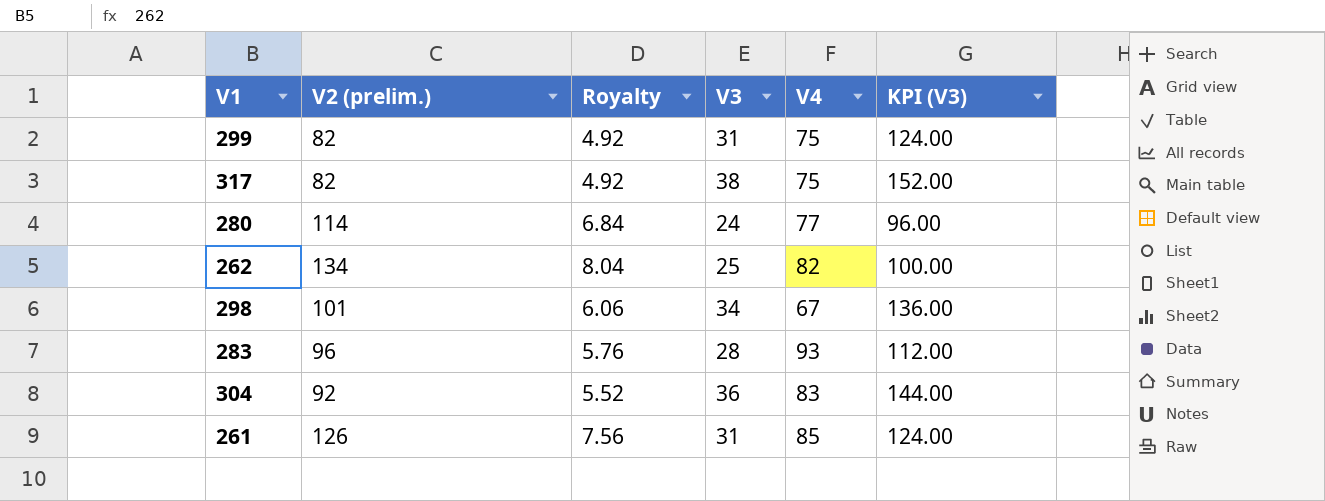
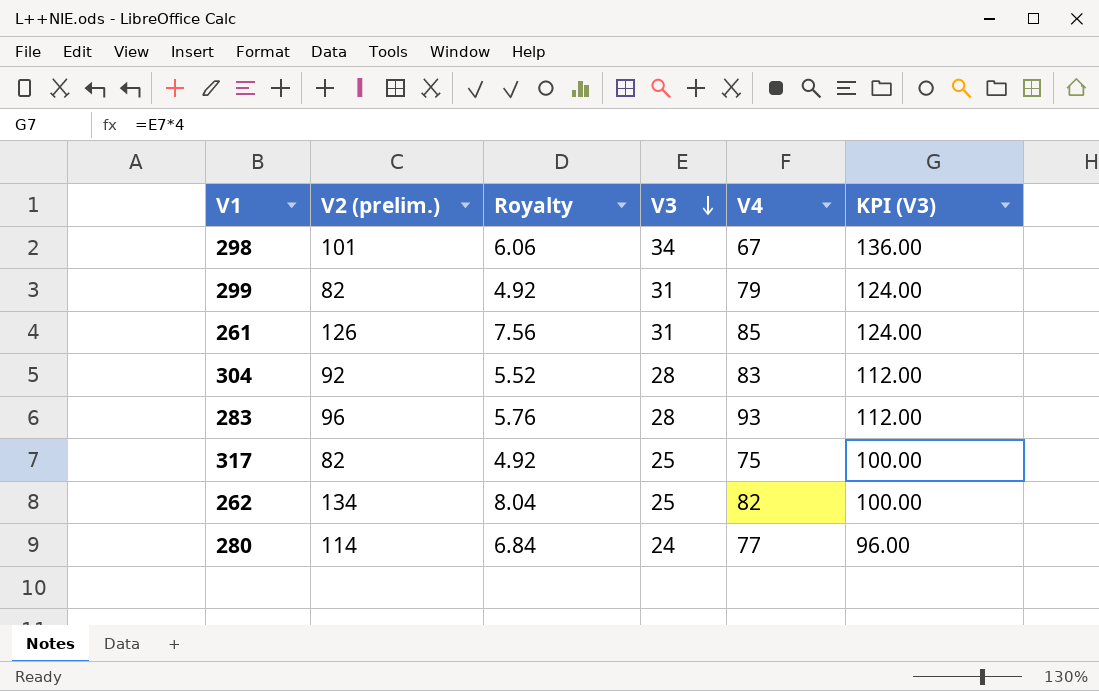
row order: none -> V3 descending
299 | V4: 75 -> 79
304 | V3: 36 -> 28
304 | KPI (V3): 144.00 -> 112.00
317 | V3: 38 -> 25
317 | KPI (V3): 152.00 -> 100.00

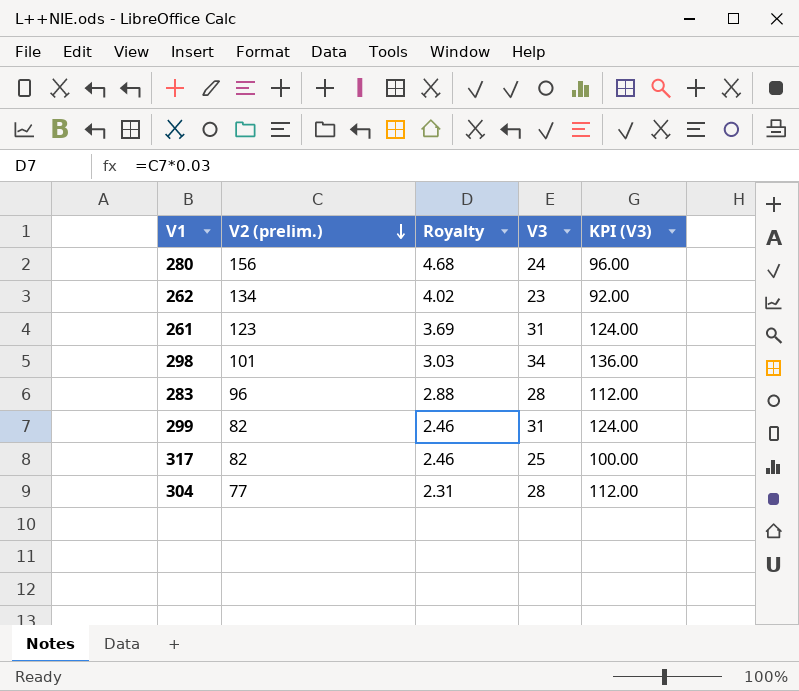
row order: V3 descending -> V2 (prelim.) descending
column V4 | position: 5 -> none
column Royalty | formula: [V2 (prelim.)] * 0.06 -> [V2 (prelim.)] * 0.03
280 | V2 (prelim.): 114 -> 156
262 | V3: 25 -> 23
262 | KPI (V3): 100.00 -> 92.00
261 | V2 (prelim.): 126 -> 123
304 | V2 (prelim.): 92 -> 77

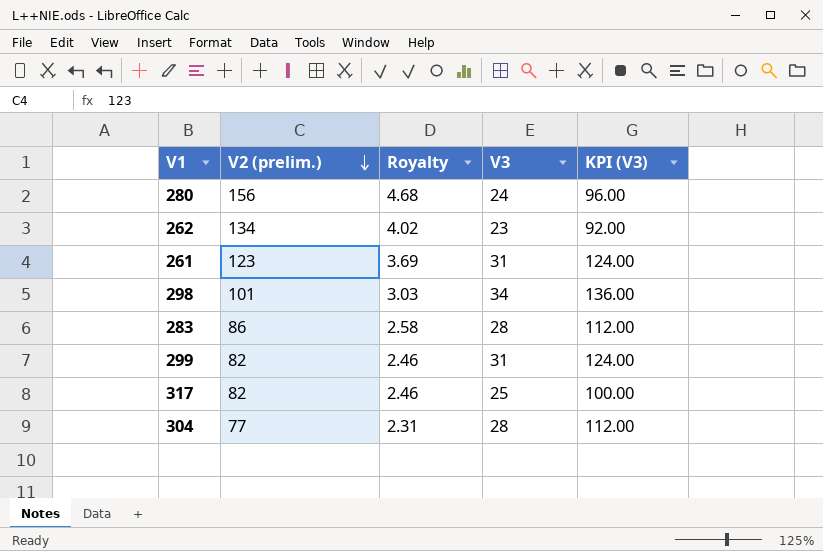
283 | V2 (prelim.): 96 -> 86
283 | Royalty: 2.88 -> 2.58

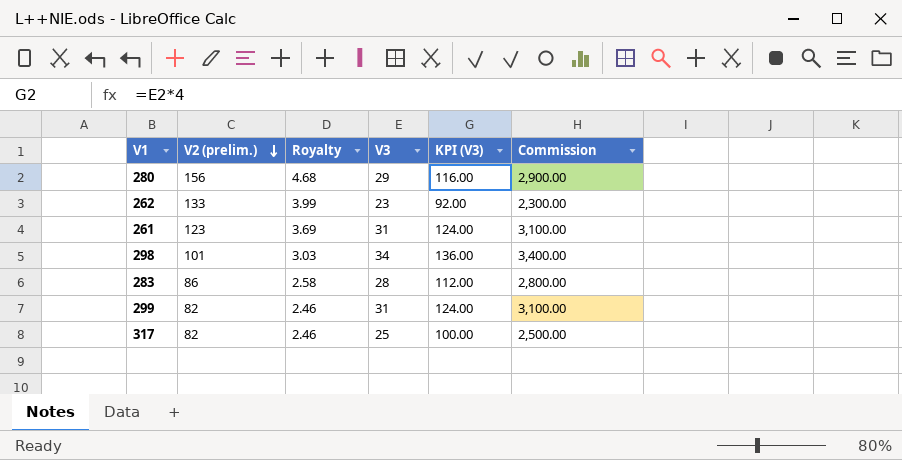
column Commission | formula: none -> [V3] * 100
row 304: 77 | 2.31 | 28 | 112.00 -> none
280 | V3: 24 -> 29
280 | KPI (V3): 96.00 -> 116.00
262 | V2 (prelim.): 134 -> 133
262 | Royalty: 4.02 -> 3.99

